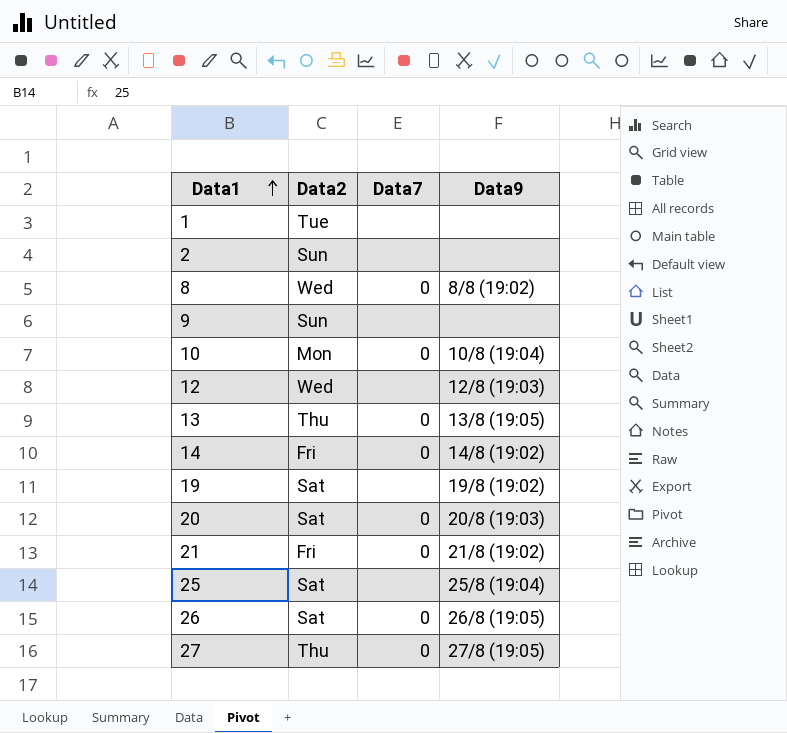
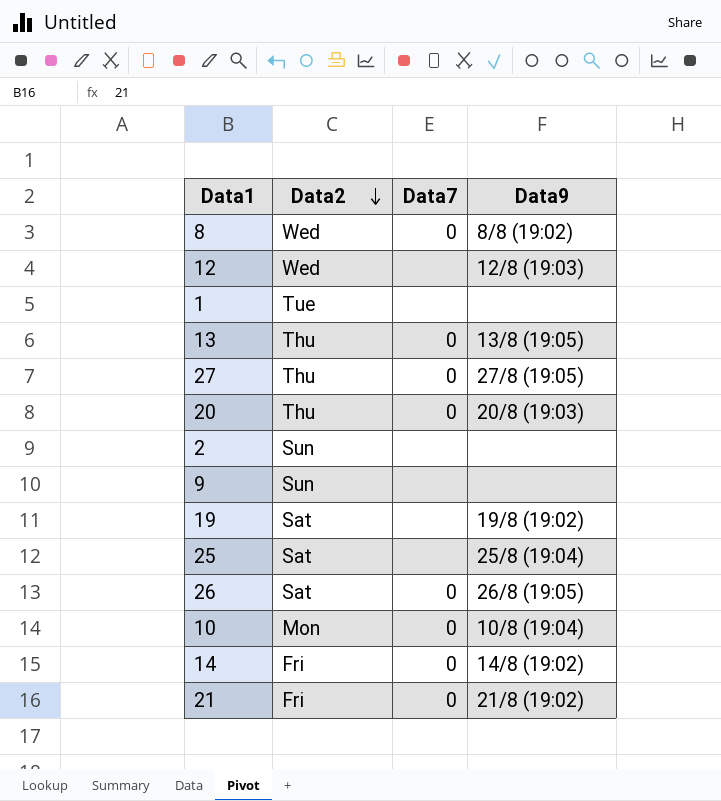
row order: Data1 ascending -> Data2 descending
20 | Data2: Sat -> Thu

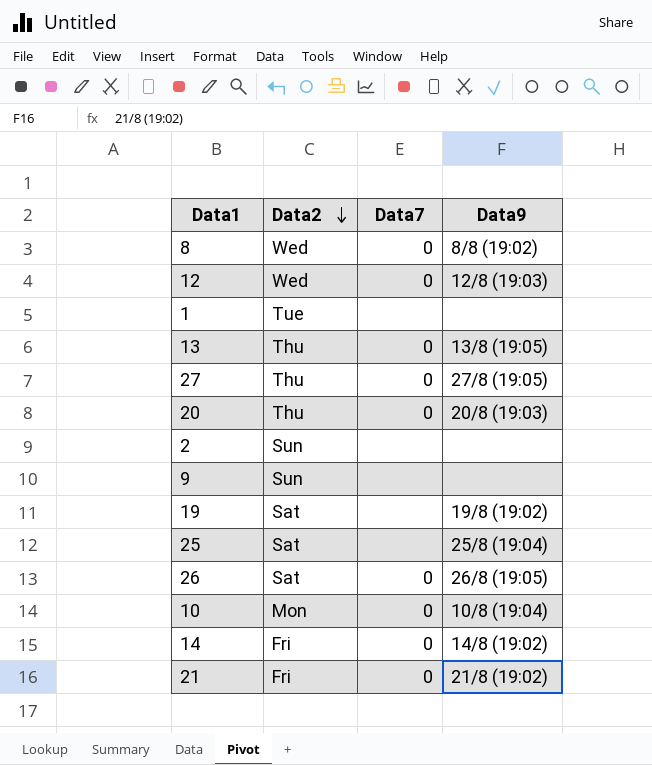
12 | Data7: none -> 0

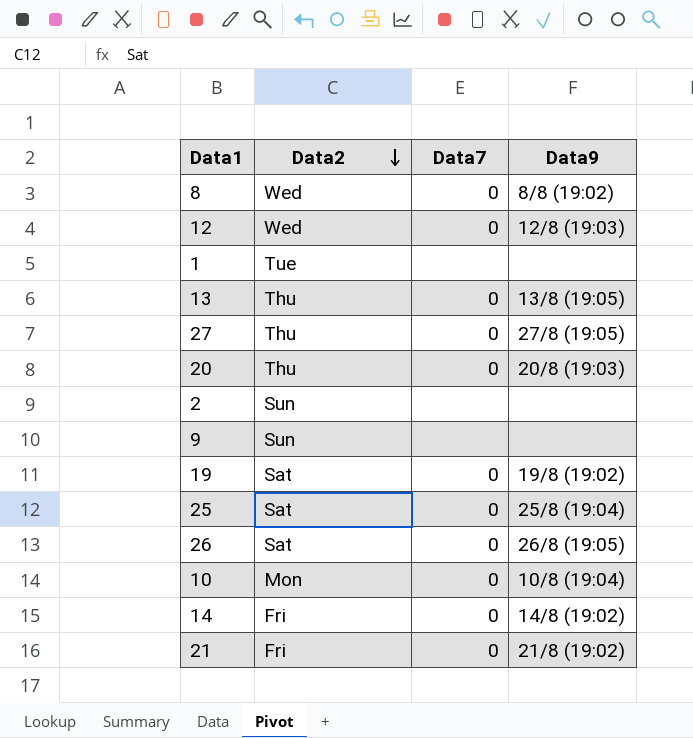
19 | Data7: none -> 0
25 | Data7: none -> 0

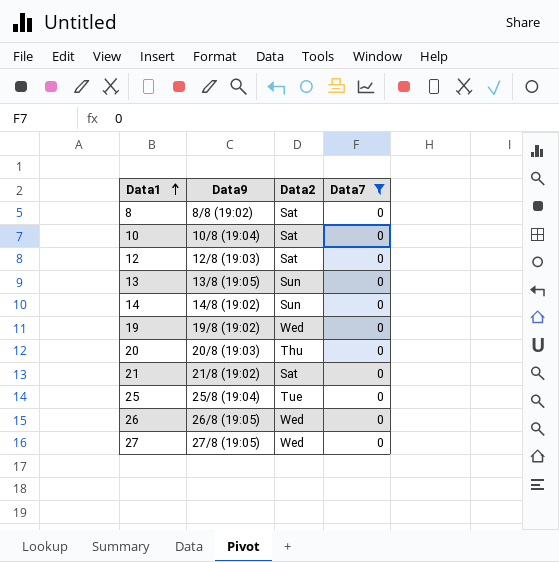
filter: none -> Data7 = 0
row order: Data2 descending -> Data1 ascending
column Data9 | position: 4 -> 2
8 | Data2: Wed -> Sat
10 | Data2: Mon -> Sat
12 | Data2: Wed -> Sat
13 | Data2: Thu -> Sun
14 | Data2: Fri -> Sun
19 | Data2: Sat -> Wed
21 | Data2: Fri -> Sat
25 | Data2: Sat -> Tue
26 | Data2: Sat -> Wed
27 | Data2: Thu -> Wed

